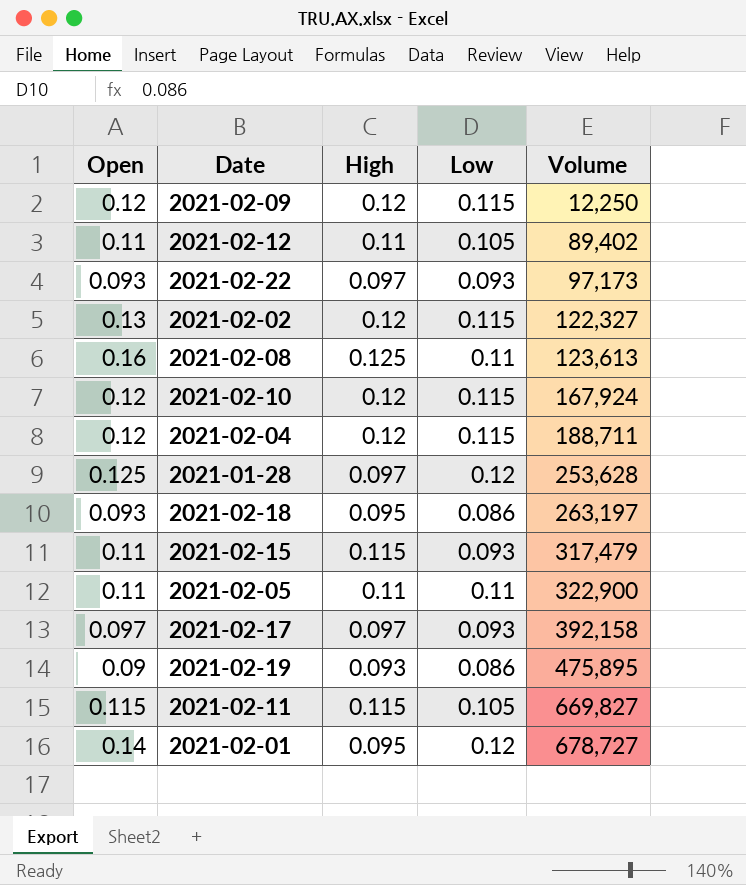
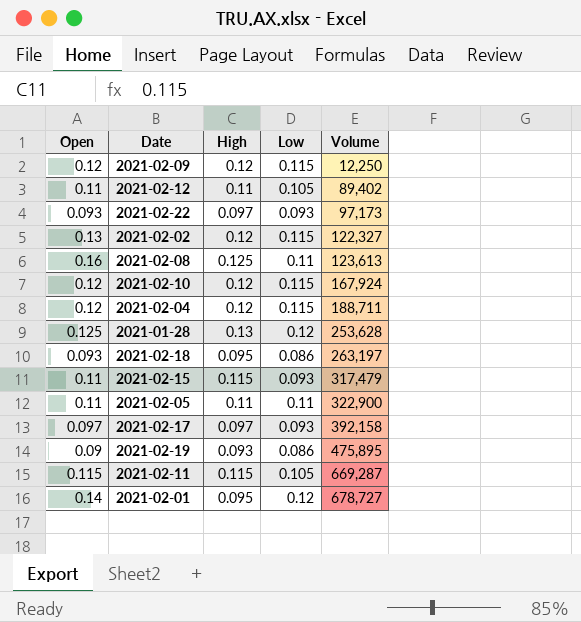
2021-01-28 | High: 0.097 -> 0.13
2021-02-11 | Volume: 669,827 -> 669,287

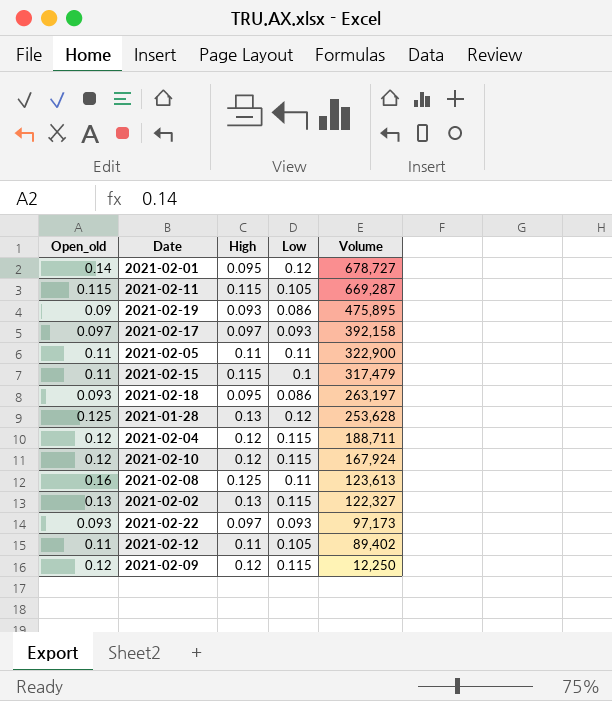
row order: Volume ascending -> Volume descending
column name: Open -> Open_old
2021-02-15 | Low: 0.093 -> 0.1
2021-02-02 | High: 0.12 -> 0.13

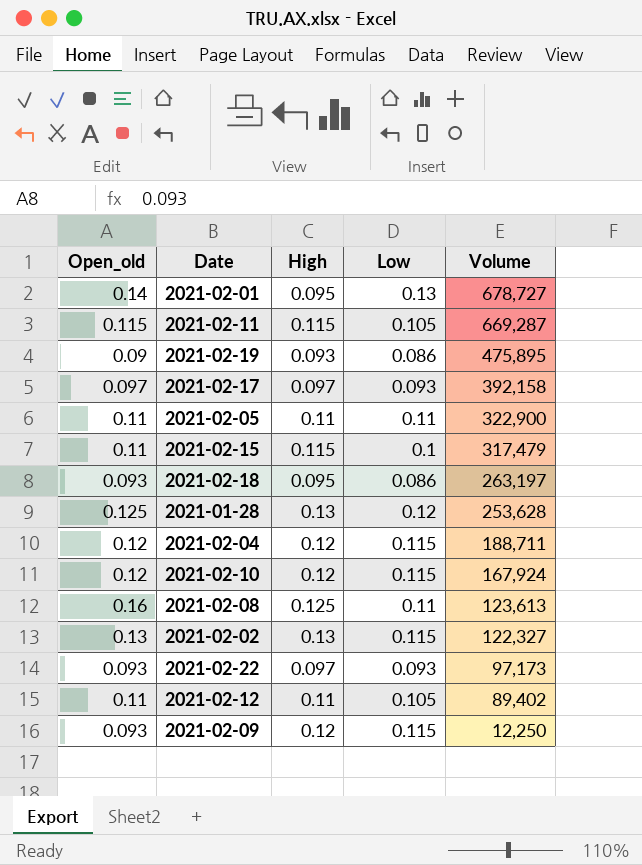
2021-02-01 | Low: 0.12 -> 0.13
2021-02-09 | Open_old: 0.12 -> 0.093

